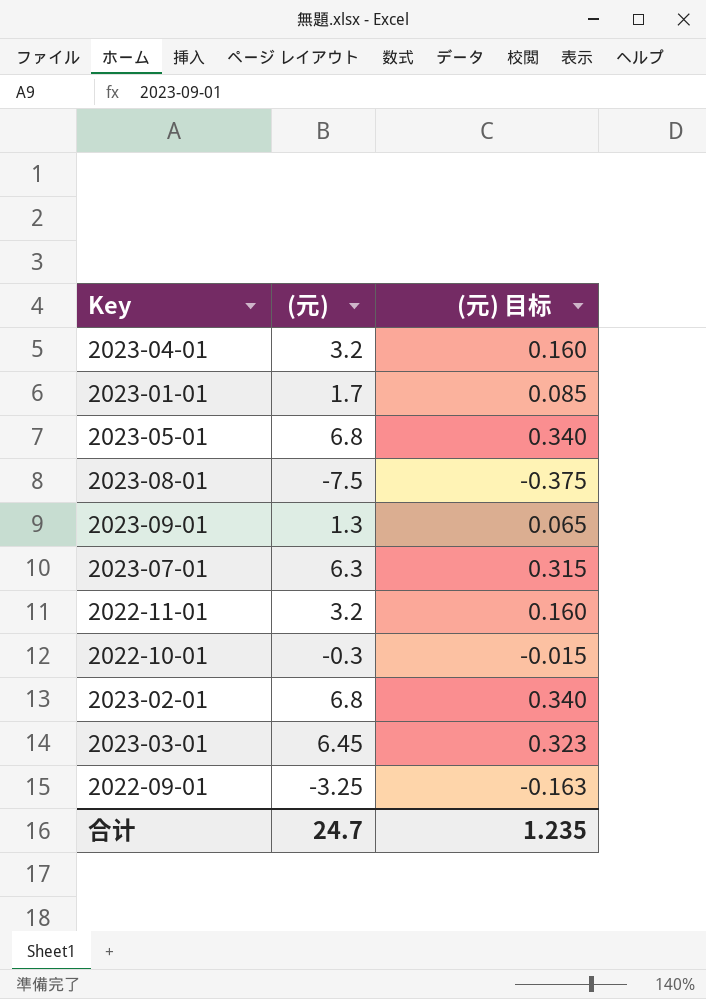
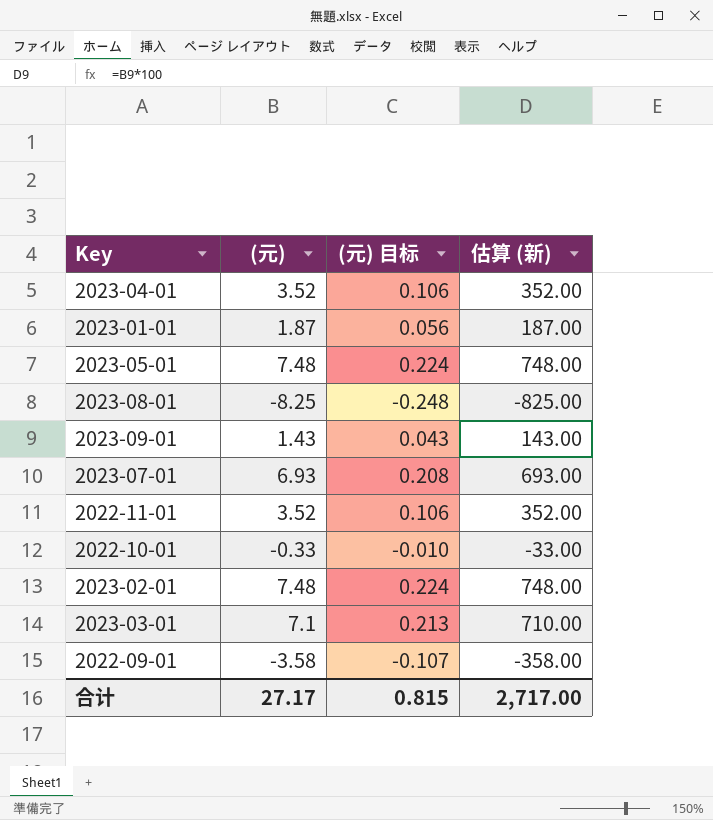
column (元) 目标 | formula: [(元)] * 0.05 -> [(元)] * 0.03
column 估算 (新) | formula: none -> [(元)] * 100
2023-04-01 | (元): 3.2 -> 3.52
2023-01-01 | (元): 1.7 -> 1.87
2023-05-01 | (元): 6.8 -> 7.48
2023-08-01 | (元): -7.5 -> -8.25
2023-09-01 | (元): 1.3 -> 1.43
2023-07-01 | (元): 6.3 -> 6.93
2022-11-01 | (元): 3.2 -> 3.52
2022-10-01 | (元): -0.3 -> -0.33
2023-02-01 | (元): 6.8 -> 7.48
2023-03-01 | (元): 6.45 -> 7.1
2022-09-01 | (元): -3.25 -> -3.58
合计 | (元): 24.7 -> 27.17
合计 | (元) 目标: 1.235 -> 0.815

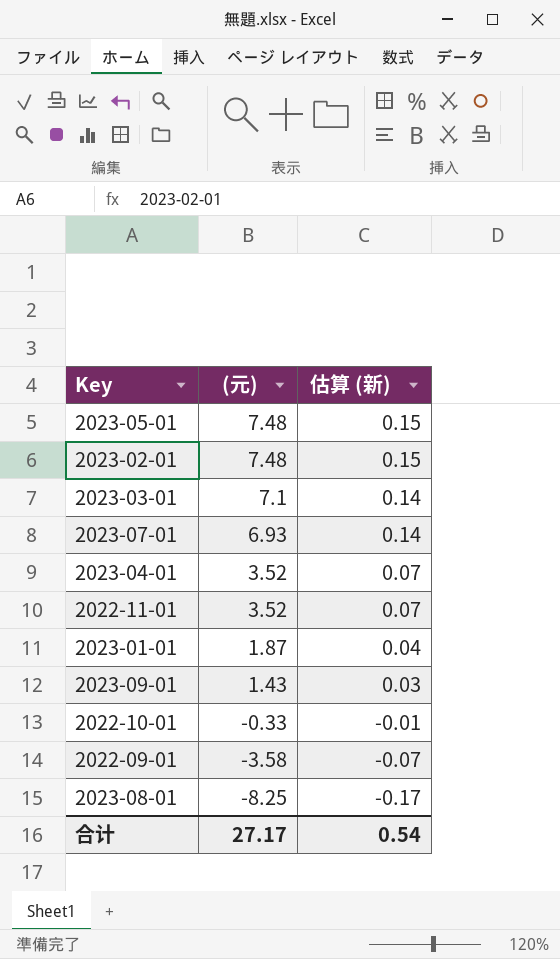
row order: none -> (元) descending
column (元) 目标 | formula: [(元)] * 0.03 -> none
column 估算 (新) | formula: [(元)] * 100 -> [(元)] * 0.02
合计 | 估算 (新): 2,717.00 -> 0.54

